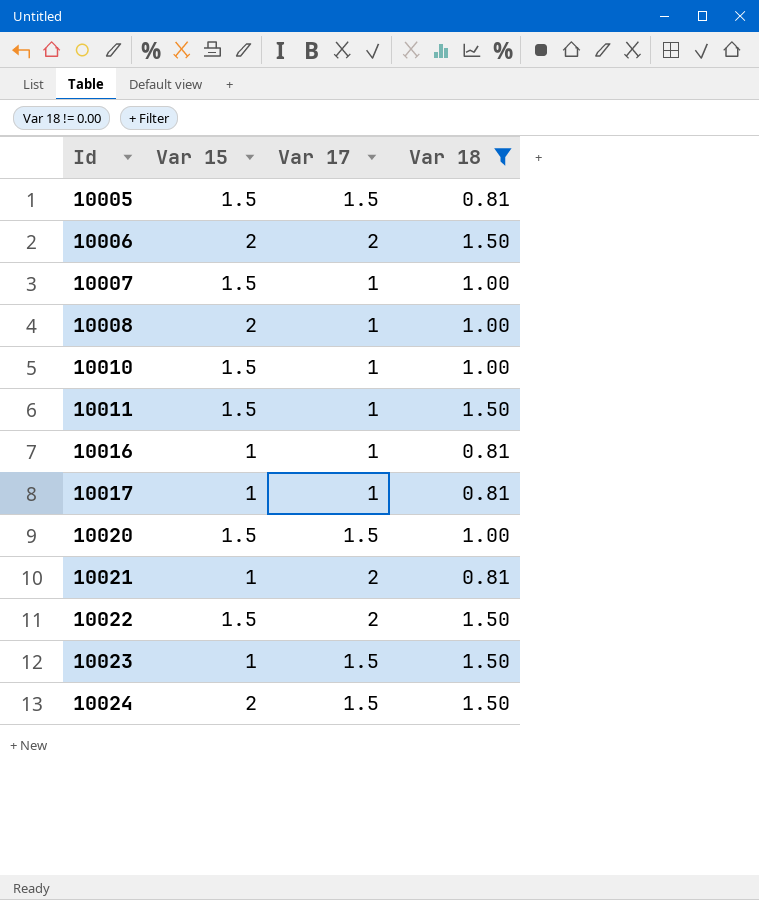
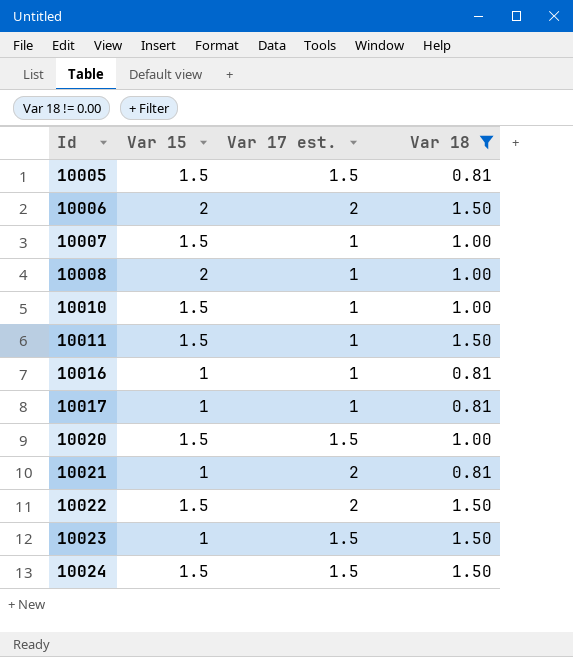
column name: Var 17 -> Var 17 est.
10024 | Var 15: 2 -> 1.5

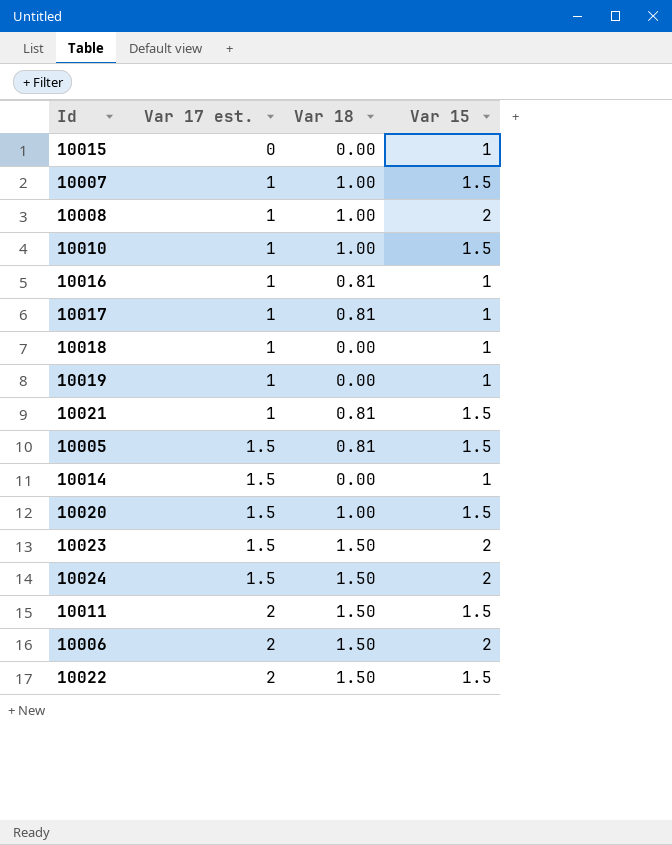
filter: Var 18 != 0.00 -> none
row order: Id ascending -> Var 17 est. ascending
column Var 15 | position: 2 -> 4
10021 | Var 17 est.: 2 -> 1
10021 | Var 15: 1 -> 1.5
10023 | Var 15: 1 -> 2
10024 | Var 15: 1.5 -> 2
10011 | Var 17 est.: 1 -> 2

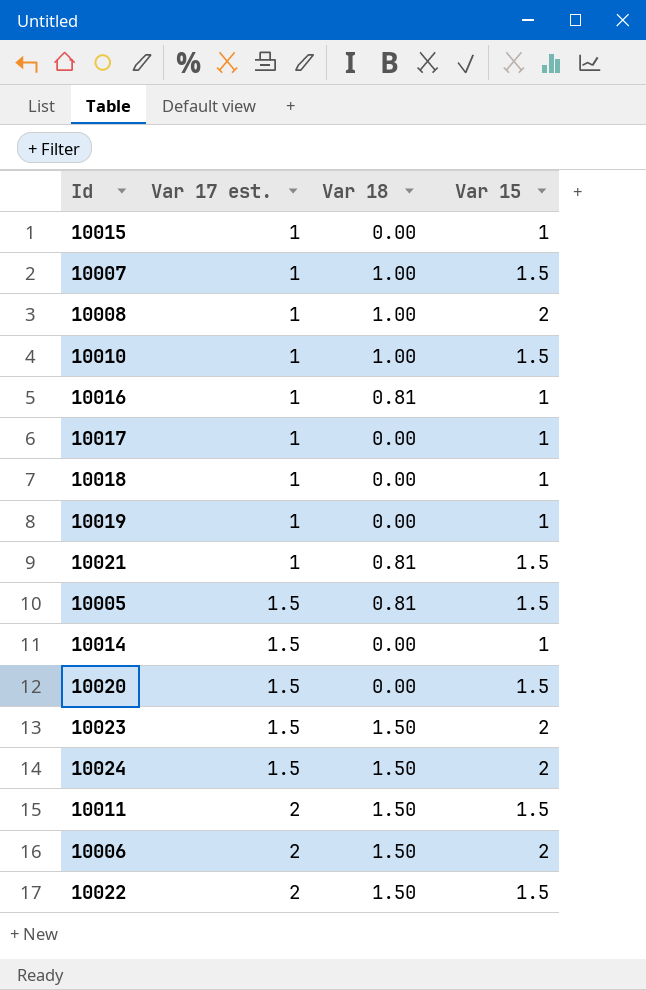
10015 | Var 17 est.: 0 -> 1
10017 | Var 18: 0.81 -> 0.00
10020 | Var 18: 1.00 -> 0.00

